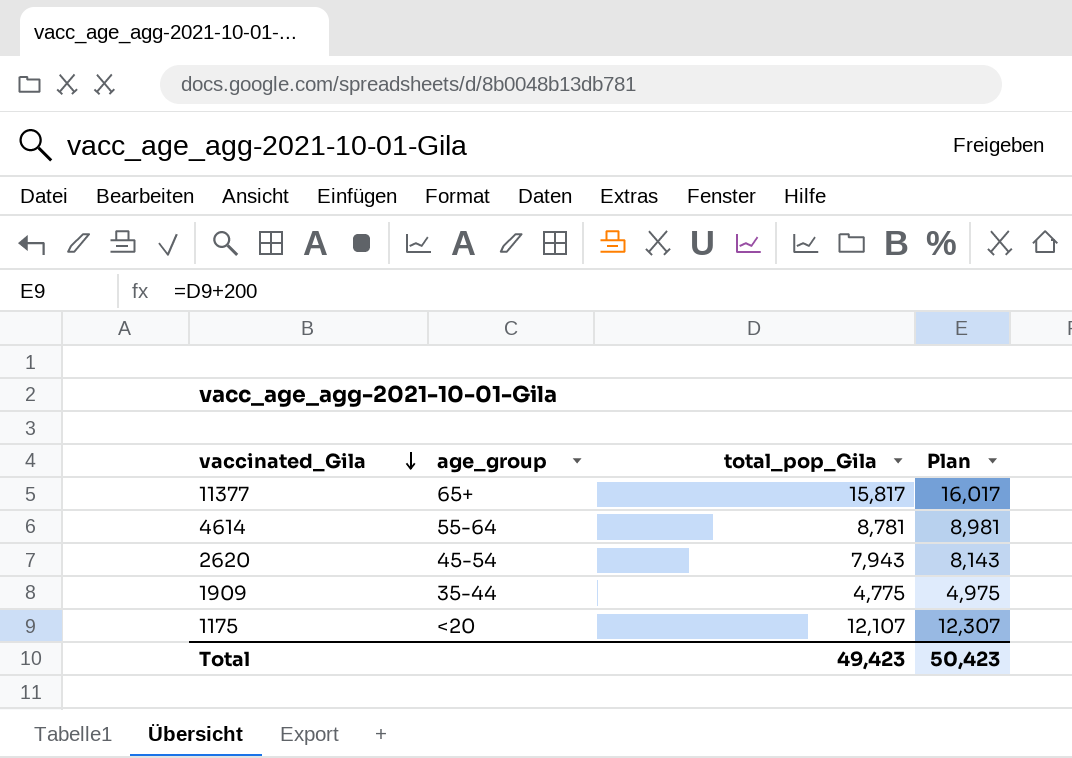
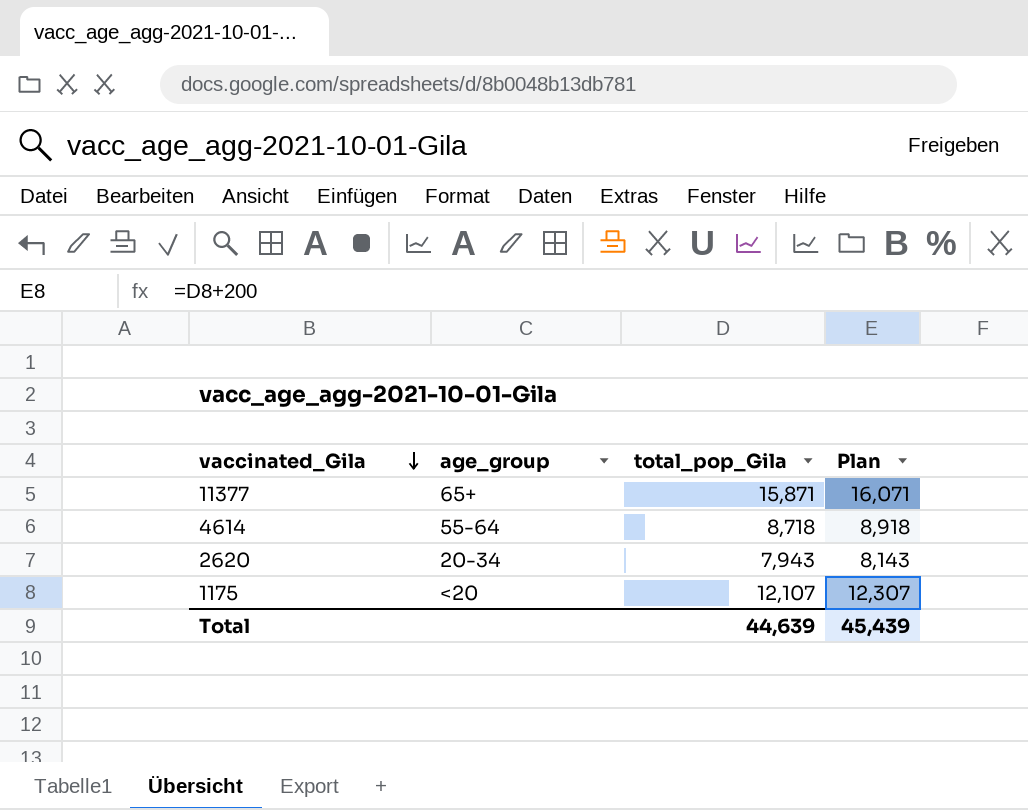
row 1909: 35-44 | 4,775 | 4,975 -> none
11377 | total_pop_Gila: 15,817 -> 15,871
11377 | Plan: 16,017 -> 16,071
4614 | total_pop_Gila: 8,781 -> 8,718
4614 | Plan: 8,981 -> 8,918
2620 | age_group: 45-54 -> 20-34
Total | total_pop_Gila: 49,423 -> 44,639
Total | Plan: 50,423 -> 45,439

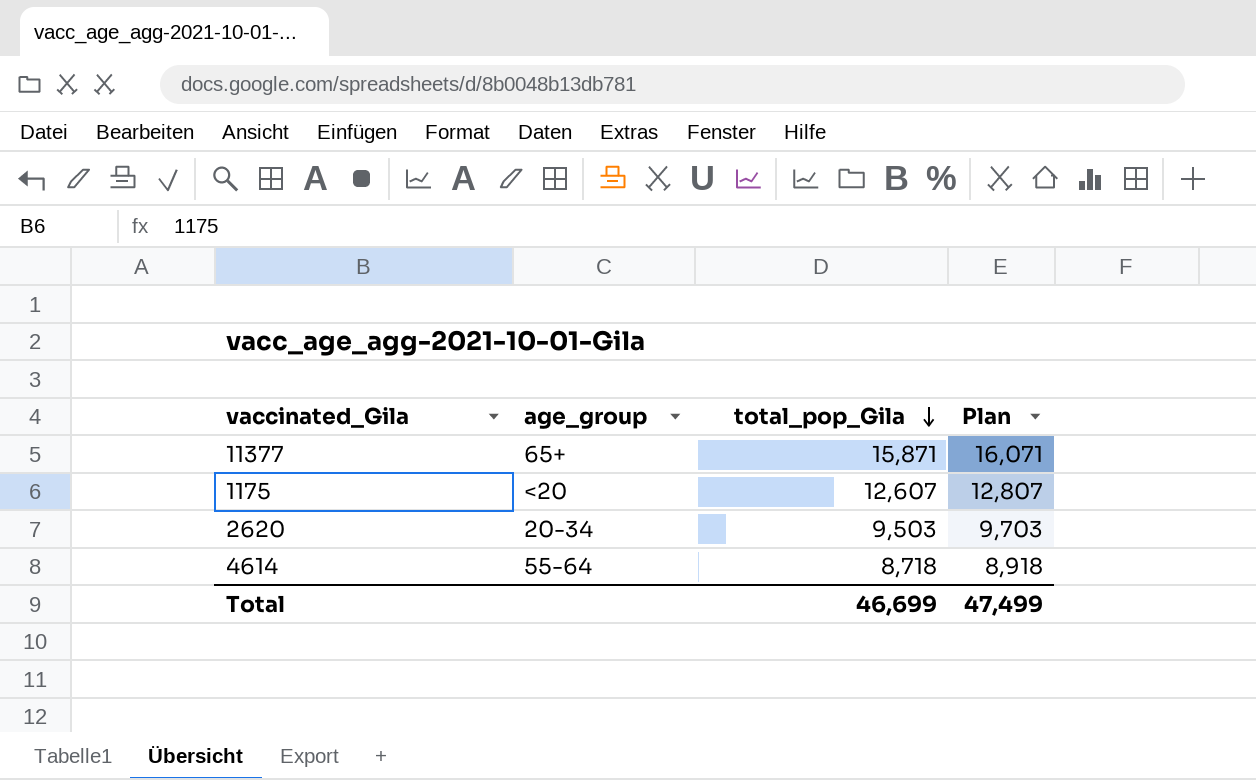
row order: vaccinated_Gila descending -> total_pop_Gila descending
1175 | total_pop_Gila: 12,107 -> 12,607
1175 | Plan: 12,307 -> 12,807
2620 | total_pop_Gila: 7,943 -> 9,503
2620 | Plan: 8,143 -> 9,703
Total | total_pop_Gila: 44,639 -> 46,699
Total | Plan: 45,439 -> 47,499

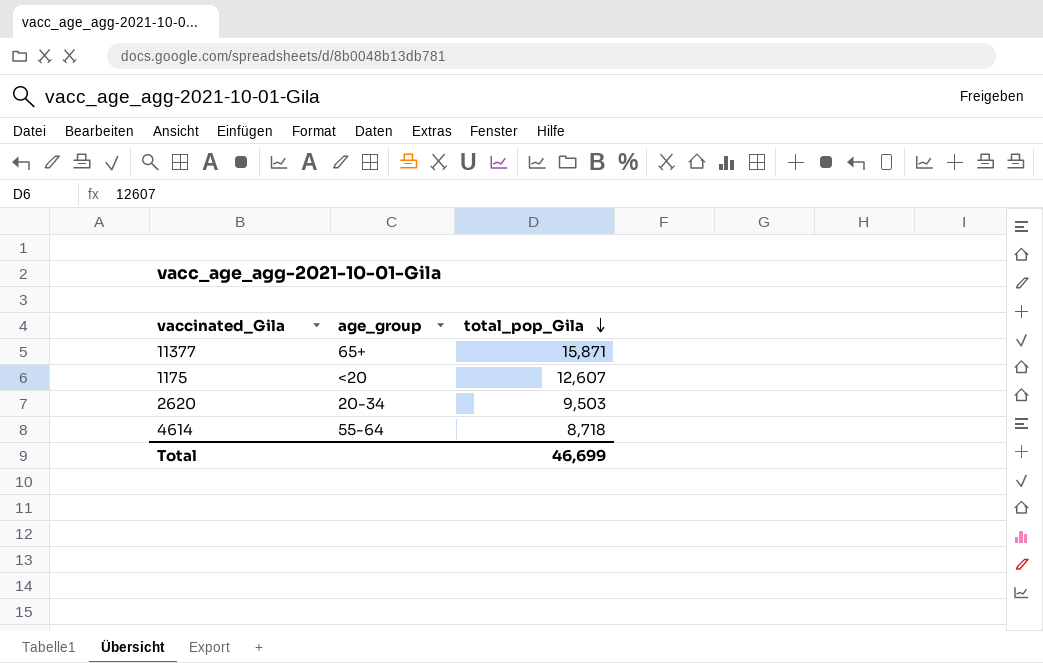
column Plan | formula: [total_pop_Gila] + 200 -> none

